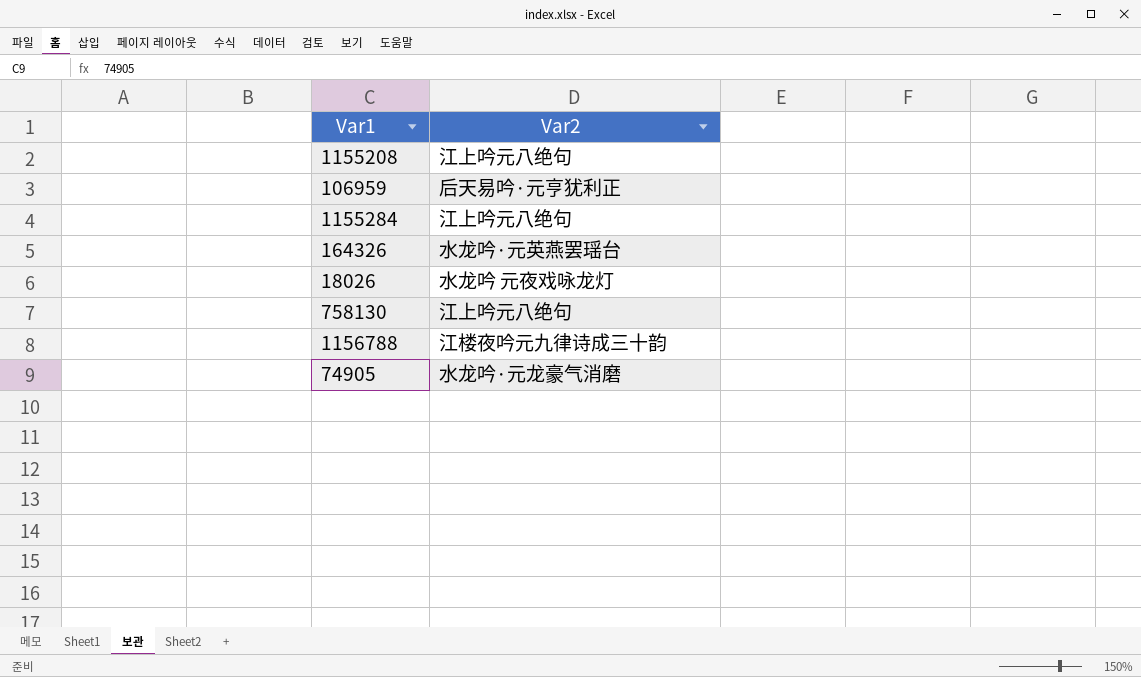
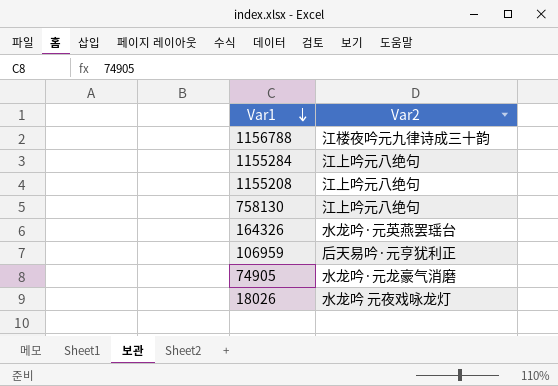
row order: none -> Var1 descending

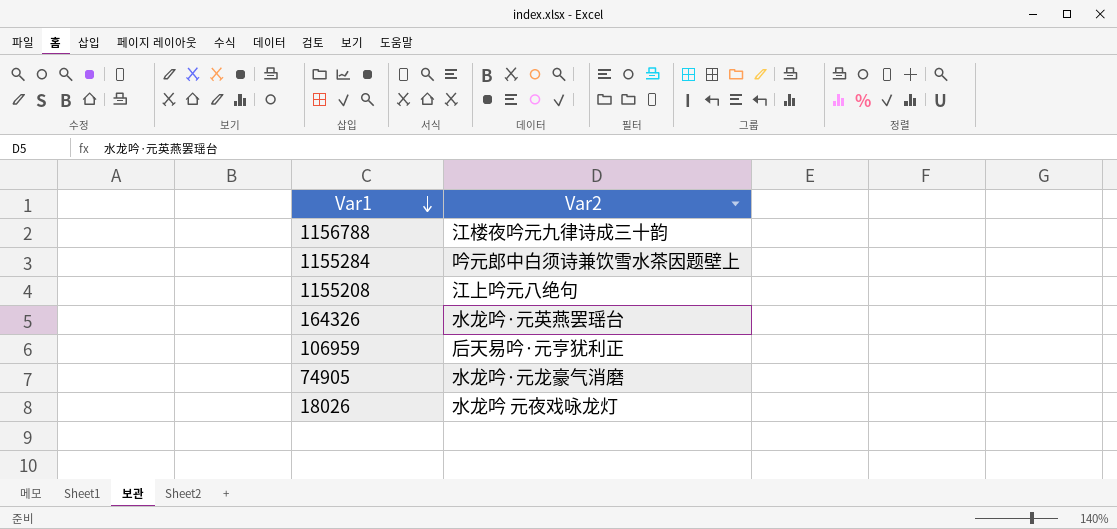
row 758130: 江上吟元八绝句 -> none
1155284 | Var2: 江上吟元八绝句 -> 吟元郎中白须诗兼饮雪水茶因题壁上

